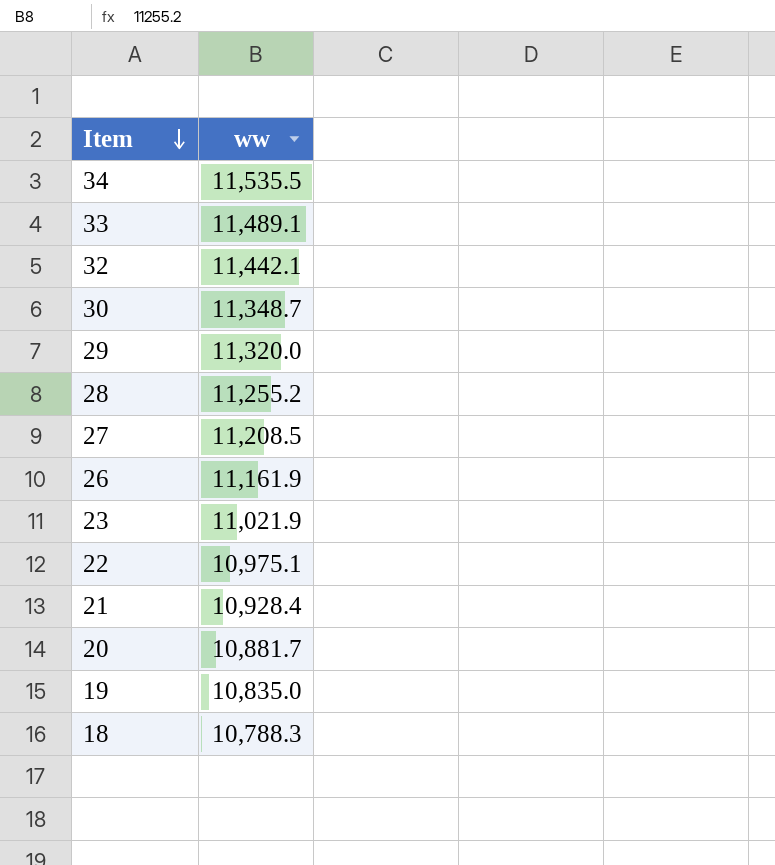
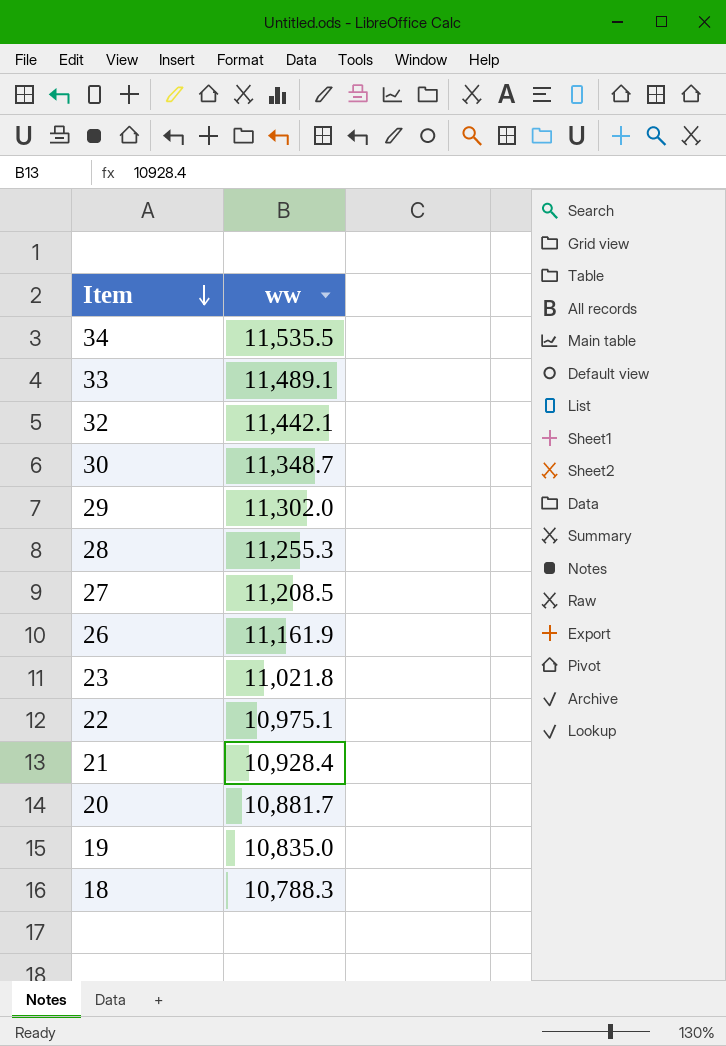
29 | ww: 11,320.0 -> 11,302.0
28 | ww: 11,255.2 -> 11,255.3
23 | ww: 11,021.9 -> 11,021.8

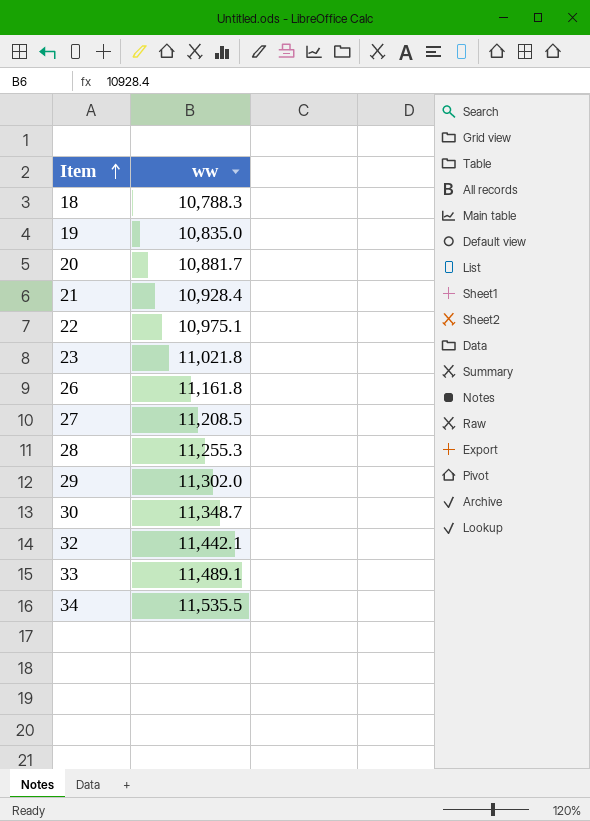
row order: Item descending -> Item ascending
26 | ww: 11,161.9 -> 11,161.8

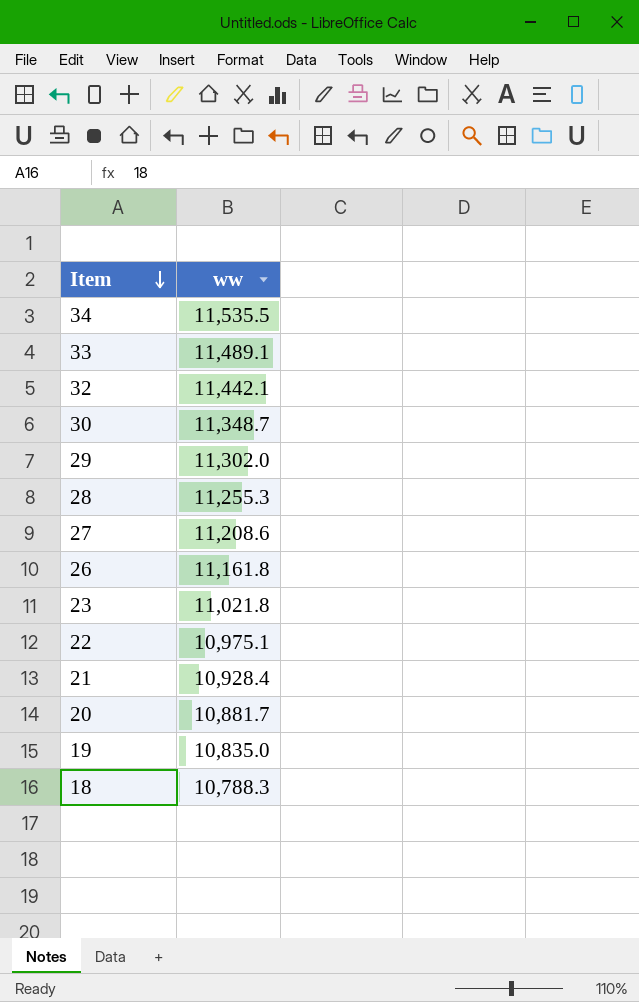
row order: Item ascending -> Item descending
27 | ww: 11,208.5 -> 11,208.6

